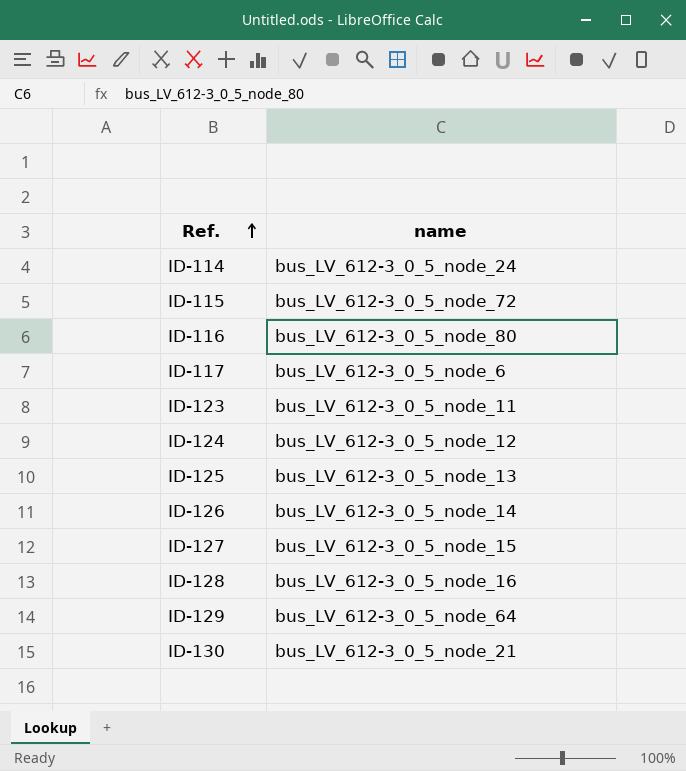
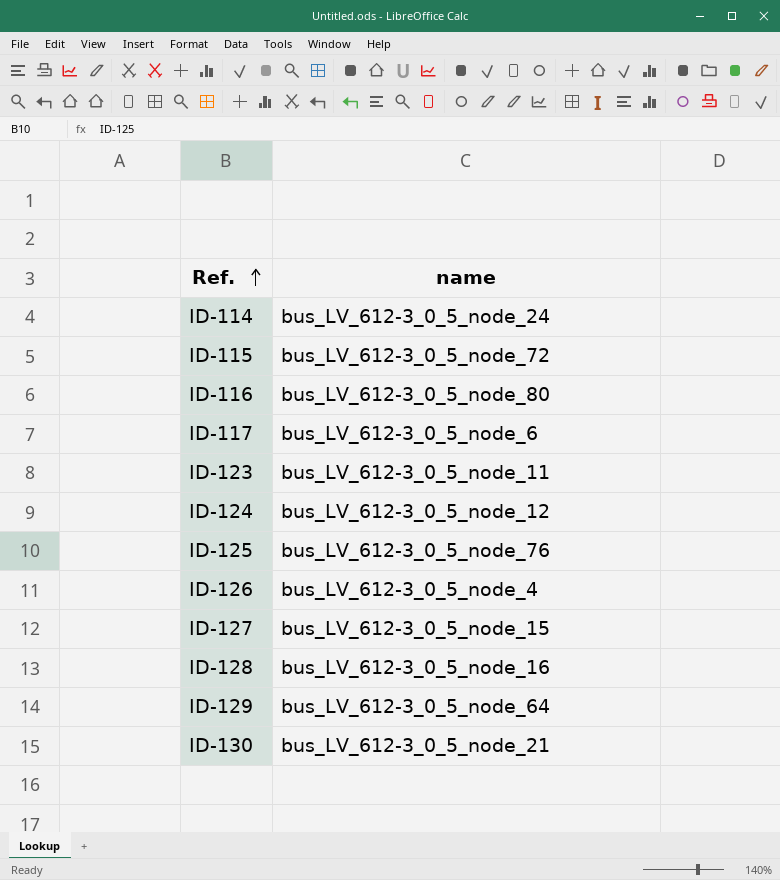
ID-125 | name: bus_LV_612-3_0_5_node_13 -> bus_LV_612-3_0_5_node_76
ID-126 | name: bus_LV_612-3_0_5_node_14 -> bus_LV_612-3_0_5_node_4

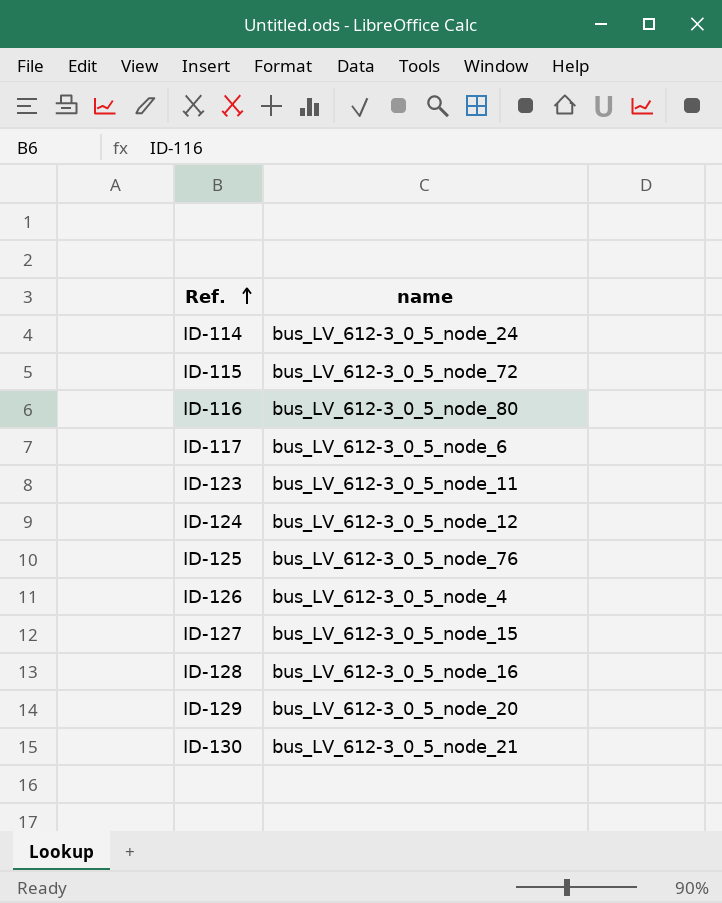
ID-129 | name: bus_LV_612-3_0_5_node_64 -> bus_LV_612-3_0_5_node_20

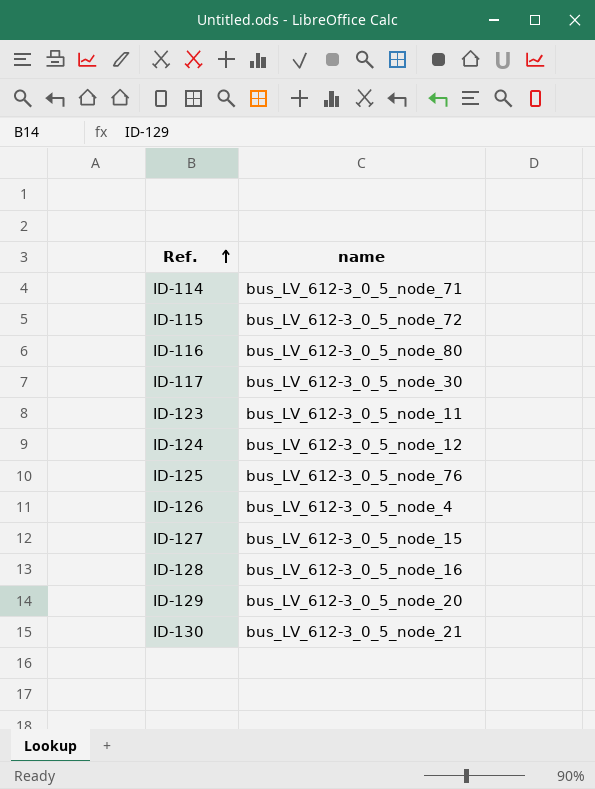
ID-114 | name: bus_LV_612-3_0_5_node_24 -> bus_LV_612-3_0_5_node_71
ID-117 | name: bus_LV_612-3_0_5_node_6 -> bus_LV_612-3_0_5_node_30

